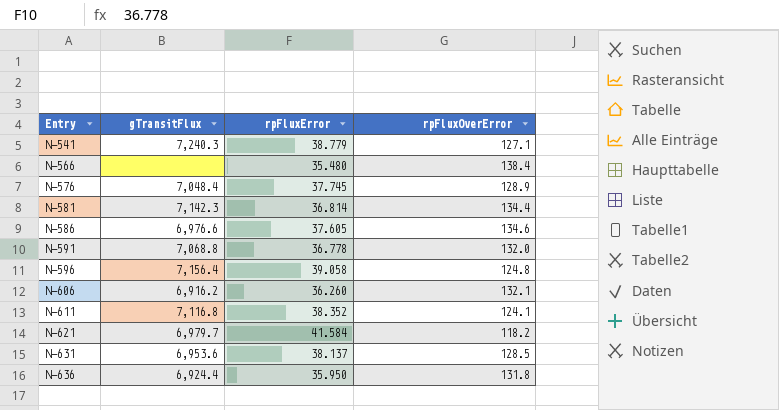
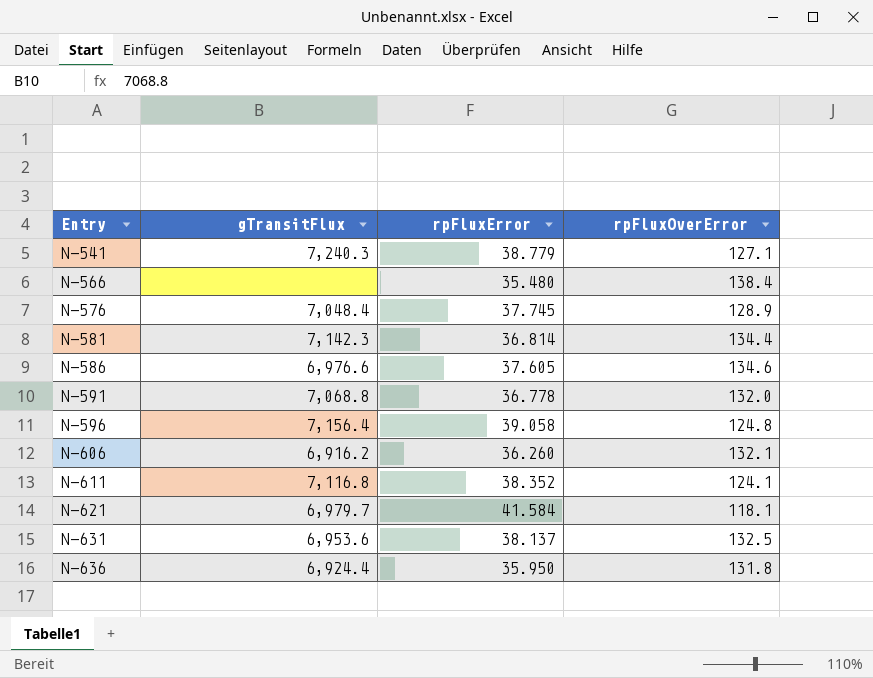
N-621 | rpFluxOverError: 118.2 -> 118.1
N-631 | rpFluxOverError: 128.5 -> 132.5

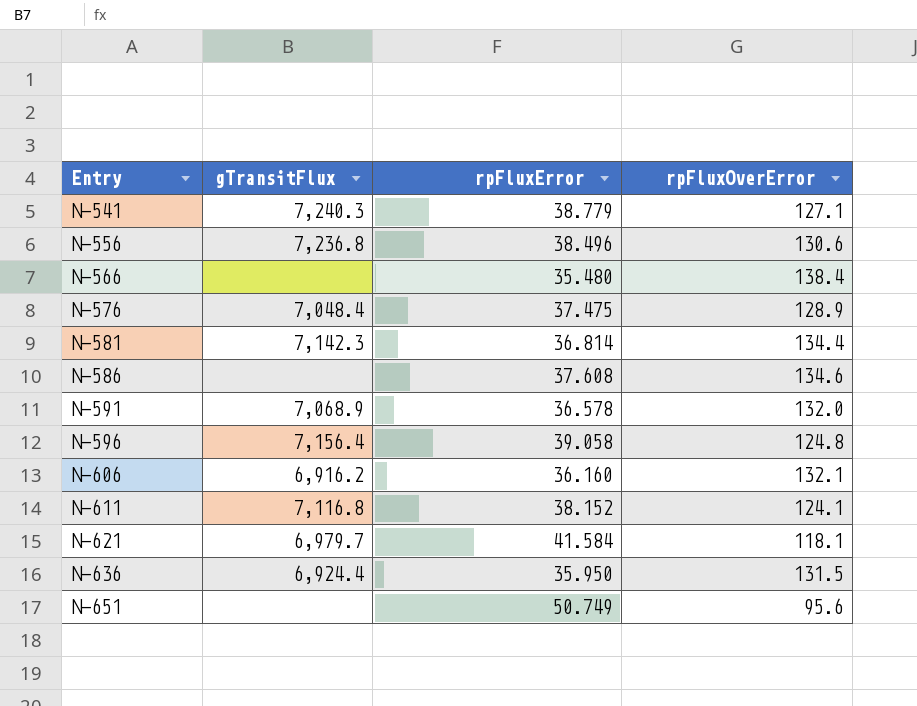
row N-631: 6,953.6 | 38.137 | 132.5 -> none
row N-556: none -> 7,236.8 | 38.496 | 130.6
N-576 | rpFluxError: 37.745 -> 37.475
N-586 | gTransitFlux: 6,976.6 -> none
N-586 | rpFluxError: 37.605 -> 37.608
N-591 | gTransitFlux: 7,068.8 -> 7,068.9
N-591 | rpFluxError: 36.778 -> 36.578
N-606 | rpFluxError: 36.260 -> 36.160
N-611 | rpFluxError: 38.352 -> 38.152
N-636 | rpFluxOverError: 131.8 -> 131.5
row N-651: none -> none | 50.749 | 95.6

